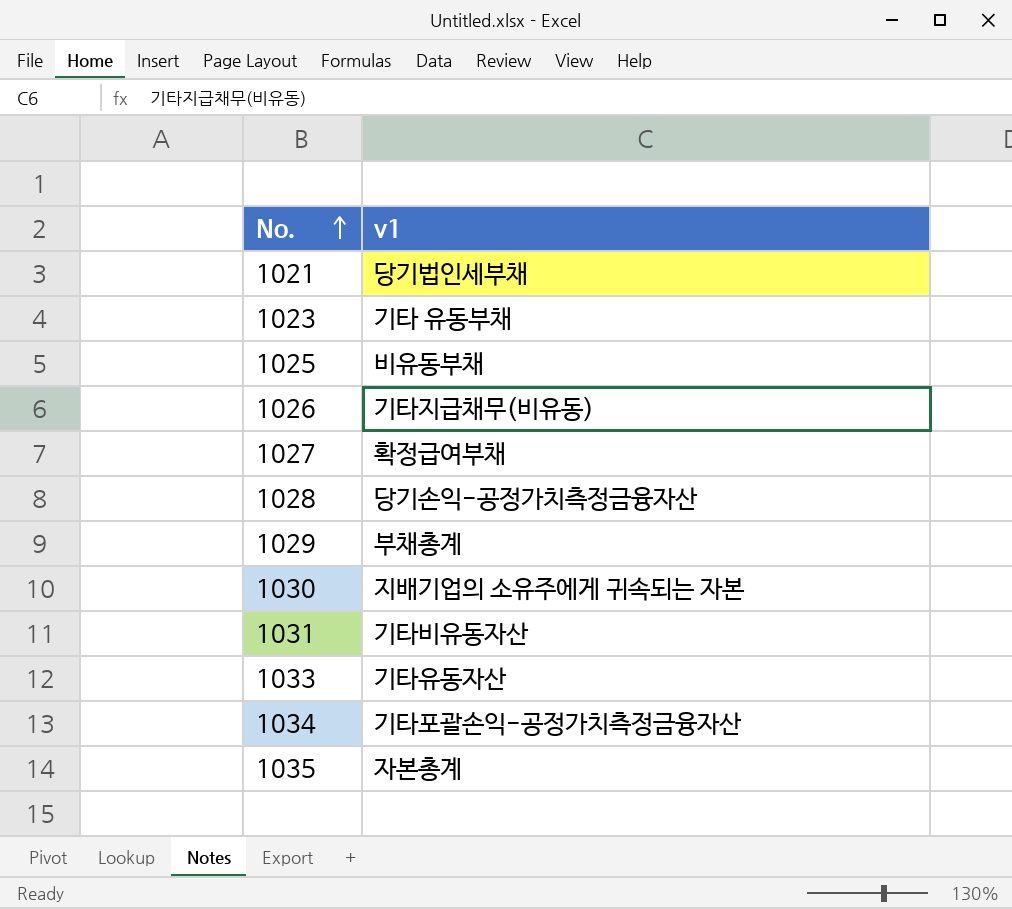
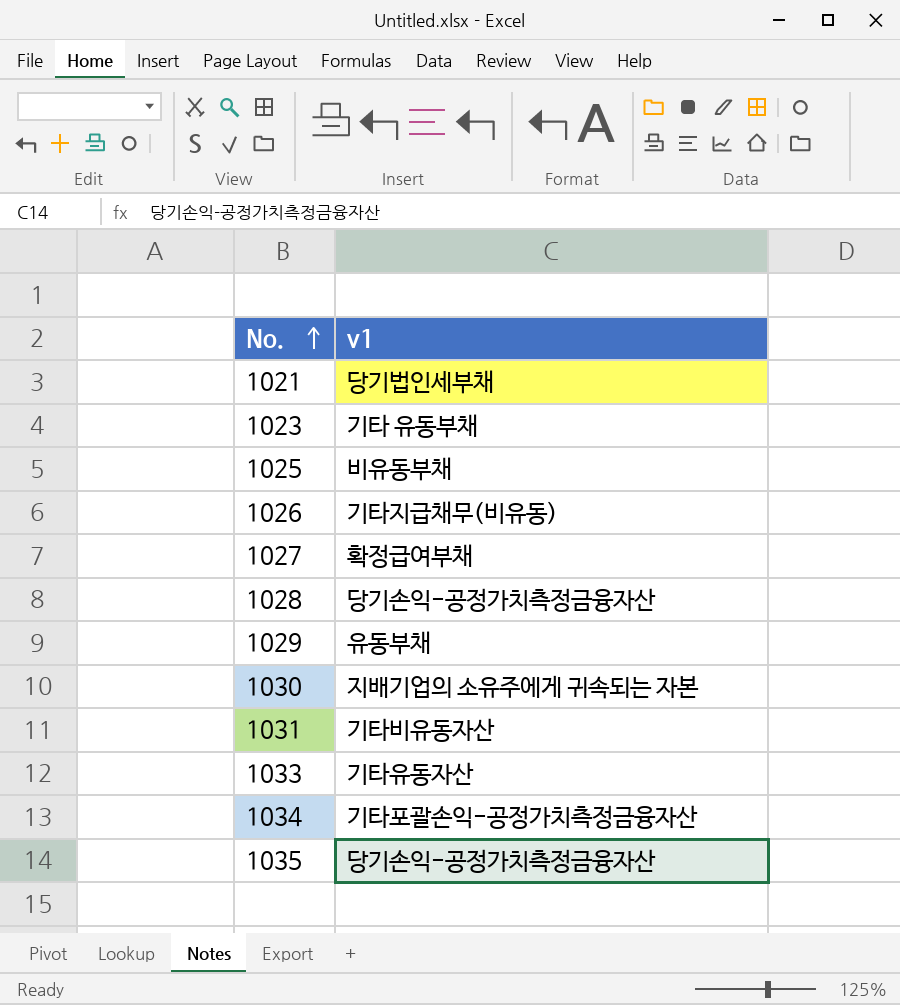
1029 | v1: 부채총계 -> 유동부채
1035 | v1: 자본총계 -> 당기손익-공정가치측정금융자산

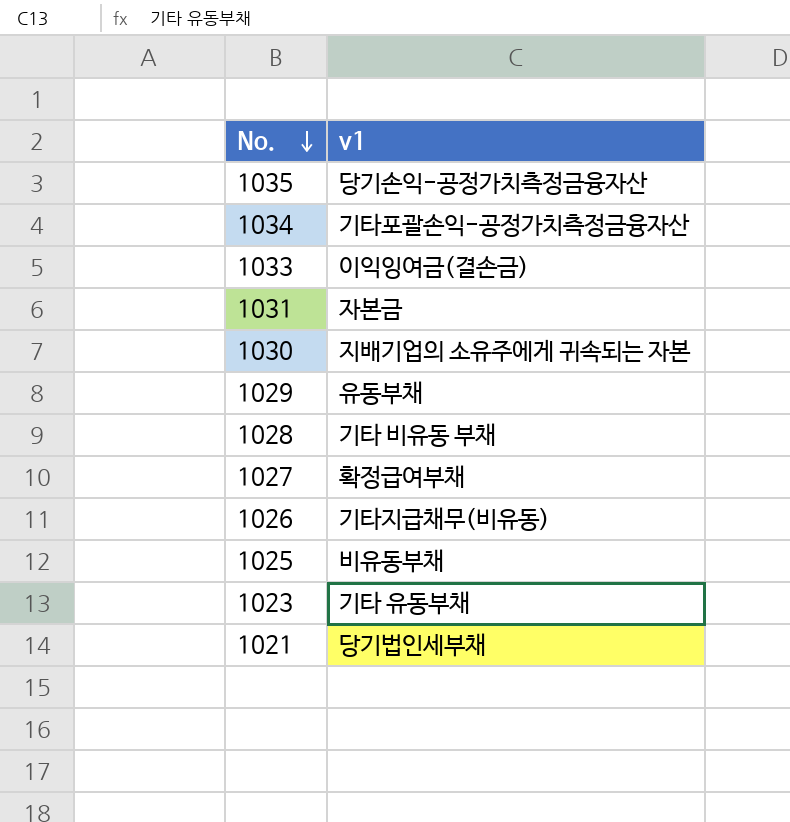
row order: No. ascending -> No. descending
1033 | v1: 기타유동자산 -> 이익잉여금(결손금)
1031 | v1: 기타비유동자산 -> 자본금
1028 | v1: 당기손익-공정가치측정금융자산 -> 기타 비유동 부채

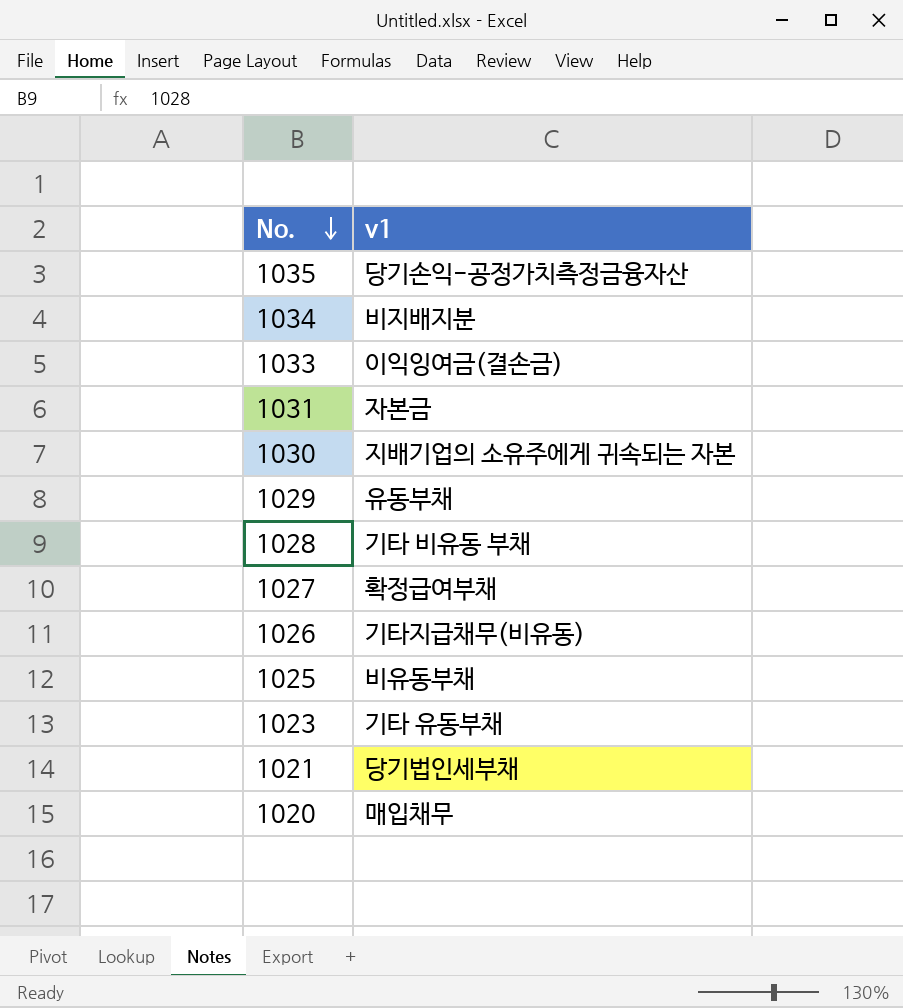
1034 | v1: 기타포괄손익-공정가치측정금융자산 -> 비지배지분
row 1020: none -> 매입채무

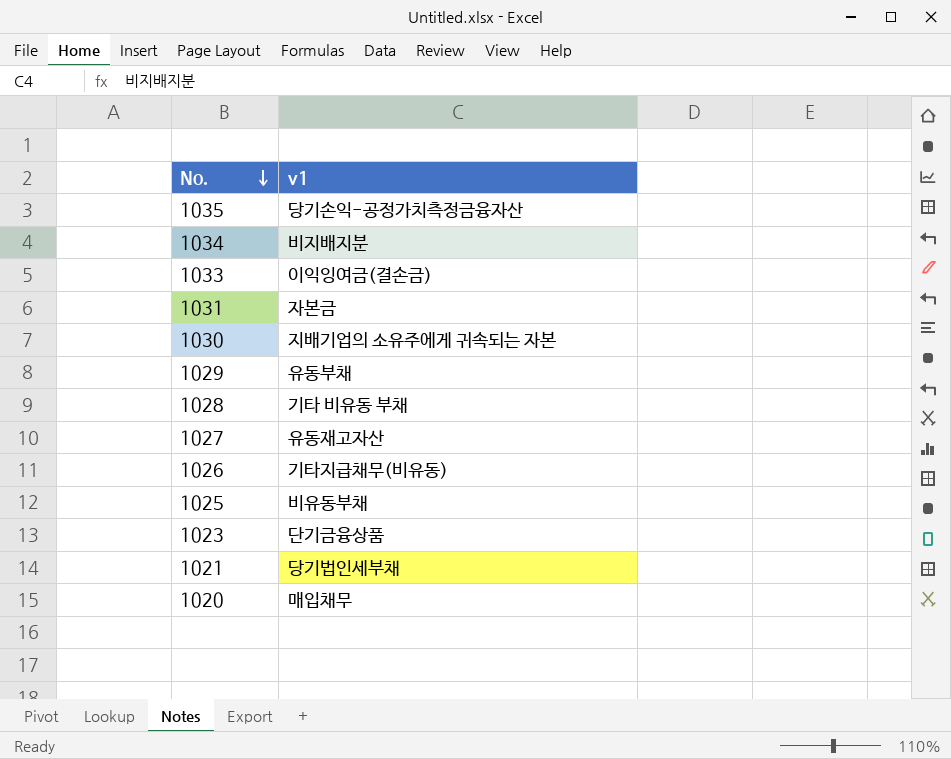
1027 | v1: 확정급여부채 -> 유동재고자산
1023 | v1: 기타 유동부채 -> 단기금융상품

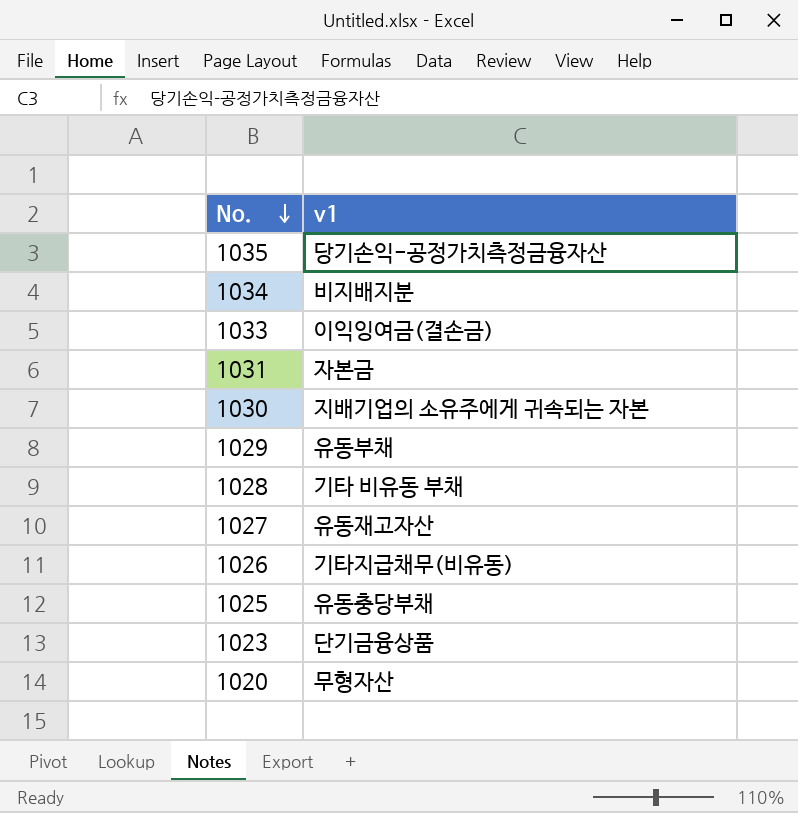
row 1021: 당기법인세부채 -> none
1025 | v1: 비유동부채 -> 유동충당부채
1020 | v1: 매입채무 -> 무형자산

